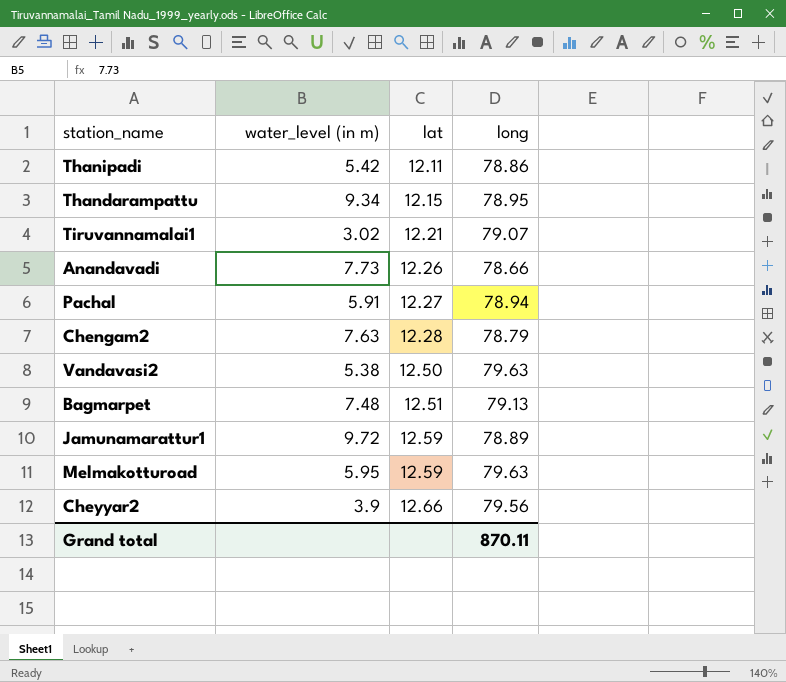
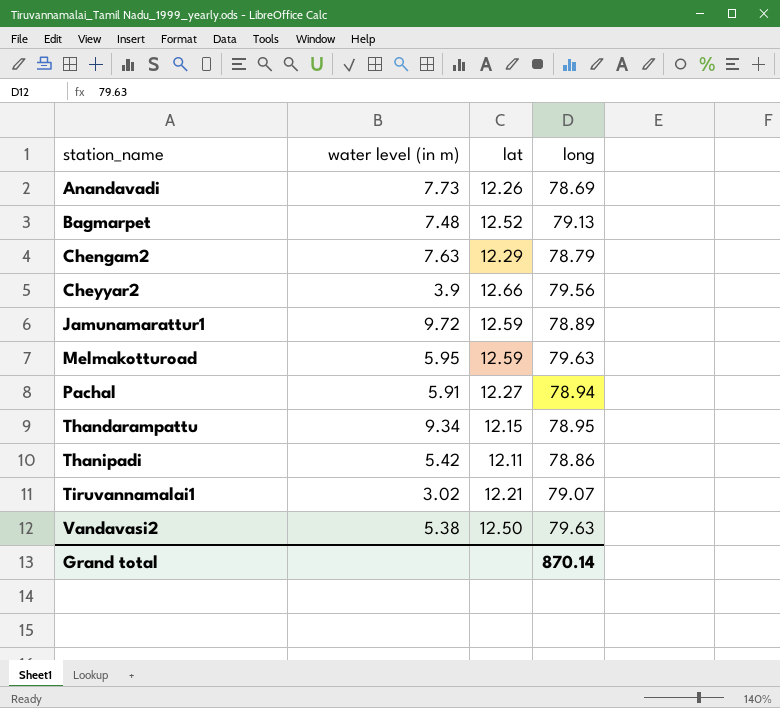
row order: lat ascending -> station_name ascending
column name: water_level (in m) -> water level (in m)
Anandavadi | long: 78.66 -> 78.69
Bagmarpet | lat: 12.51 -> 12.52
Chengam2 | lat: 12.28 -> 12.29
Grand total | long: 870.11 -> 870.14

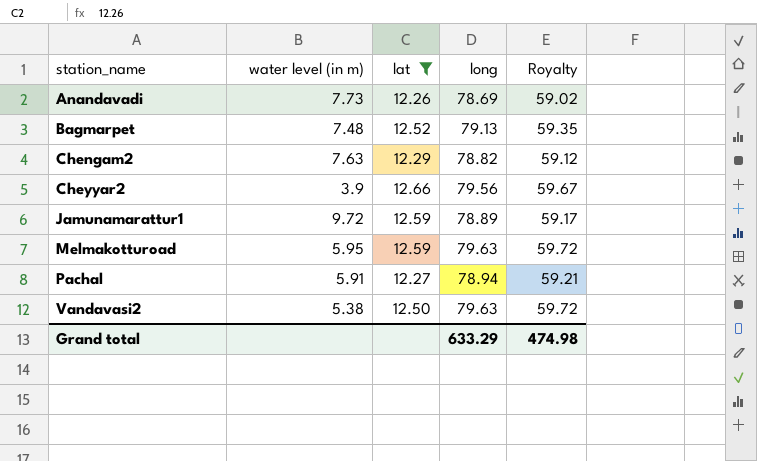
filter: none -> lat >= 12.26
column Royalty | formula: none -> [long] * 0.75
Chengam2 | long: 78.79 -> 78.82
Grand total | long: 870.14 -> 633.29

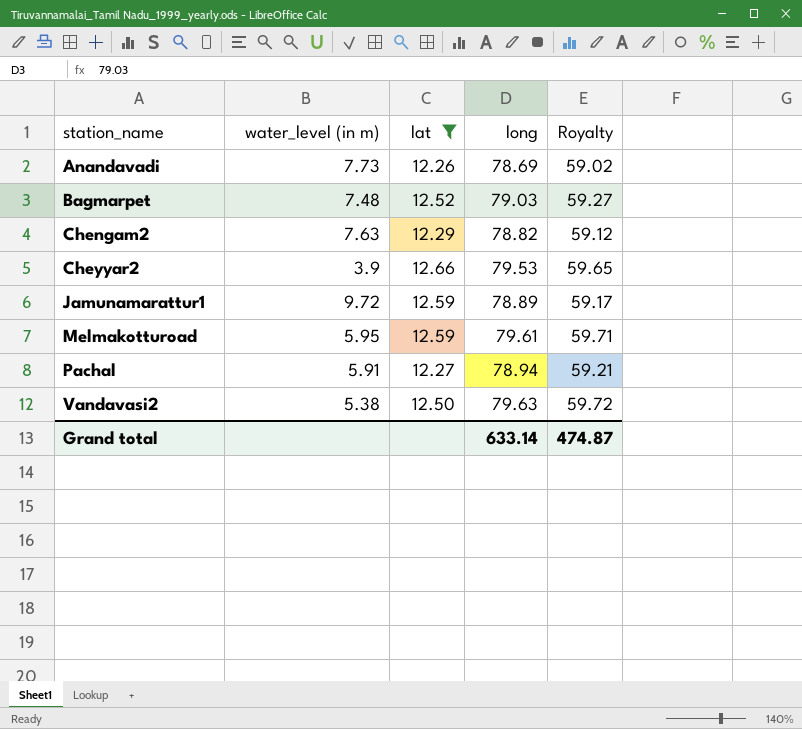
column name: water level (in m) -> water_level (in m)
Bagmarpet | long: 79.13 -> 79.03
Bagmarpet | Royalty: 59.35 -> 59.27
Cheyyar2 | long: 79.56 -> 79.53
Cheyyar2 | Royalty: 59.67 -> 59.65
Melmakotturoad | long: 79.63 -> 79.61
Melmakotturoad | Royalty: 59.72 -> 59.71
Grand total | long: 633.29 -> 633.14
Grand total | Royalty: 474.98 -> 474.87

